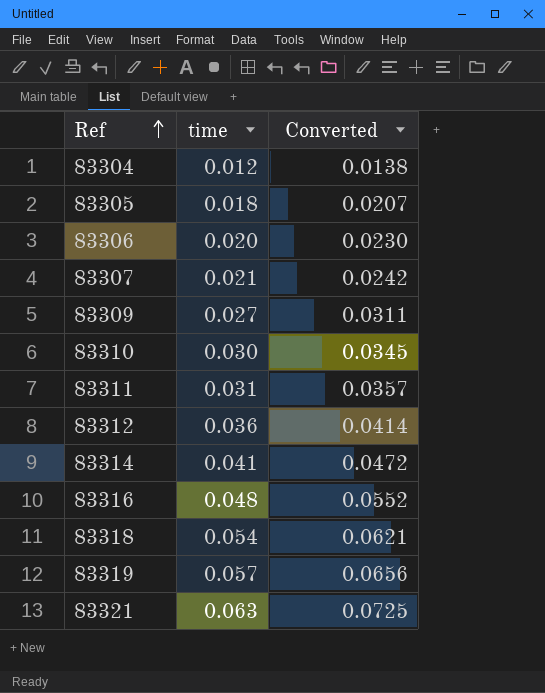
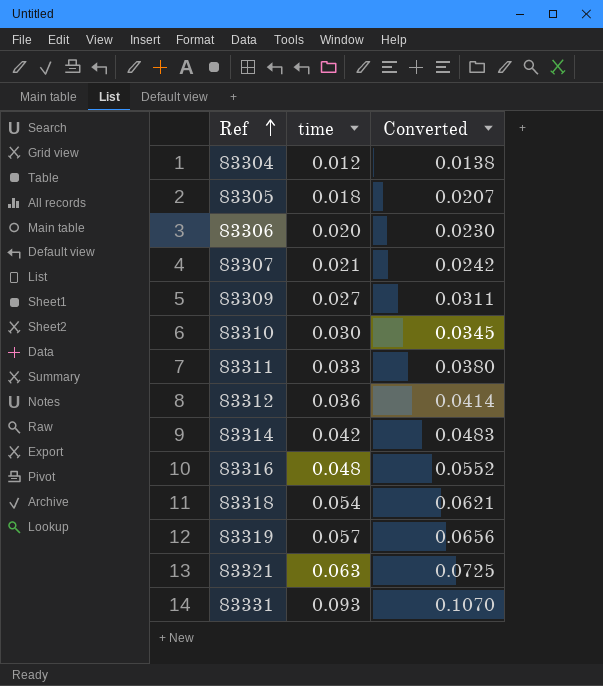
83311 | time: 0.031 -> 0.033
83311 | Converted: 0.0357 -> 0.0380
83314 | time: 0.041 -> 0.042
83314 | Converted: 0.0472 -> 0.0483
row 83331: none -> 0.093 | 0.1070

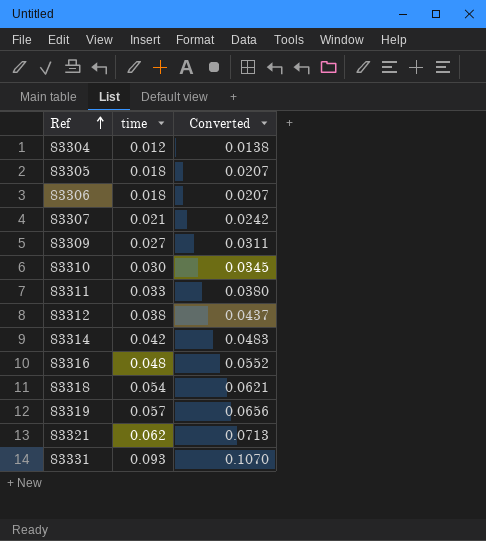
83306 | time: 0.020 -> 0.018
83306 | Converted: 0.0230 -> 0.0207
83312 | time: 0.036 -> 0.038
83312 | Converted: 0.0414 -> 0.0437
83321 | time: 0.063 -> 0.062
83321 | Converted: 0.0725 -> 0.0713

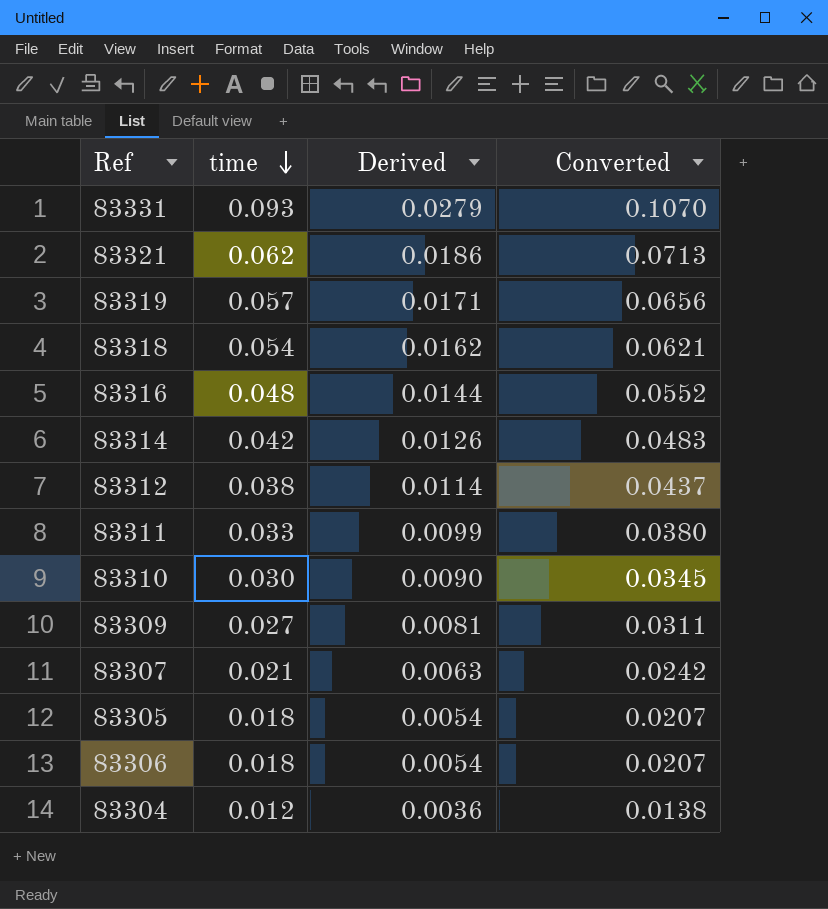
row order: Ref ascending -> time descending
column Derived | formula: none -> [time] * 0.3

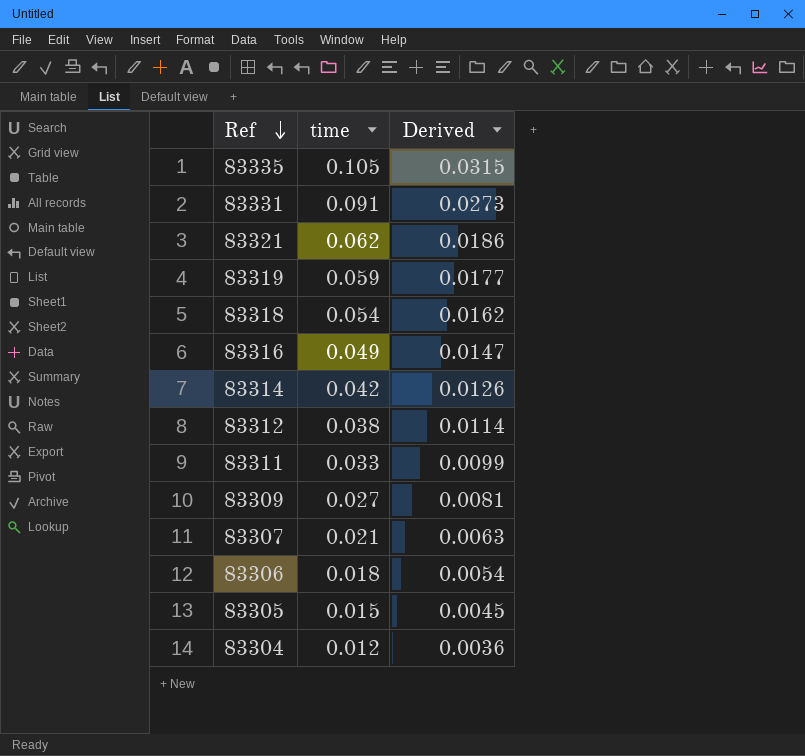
row order: time descending -> Ref descending
column Converted | formula: [time] * 1.15 -> none
row 83310: 0.030 | 0.0090 | 0.0345 -> none
row 83335: none -> 0.105 | 0.0315
83331 | time: 0.093 -> 0.091
83331 | Derived: 0.0279 -> 0.0273
83319 | time: 0.057 -> 0.059
83319 | Derived: 0.0171 -> 0.0177
83316 | time: 0.048 -> 0.049
83316 | Derived: 0.0144 -> 0.0147
83305 | time: 0.018 -> 0.015
83305 | Derived: 0.0054 -> 0.0045

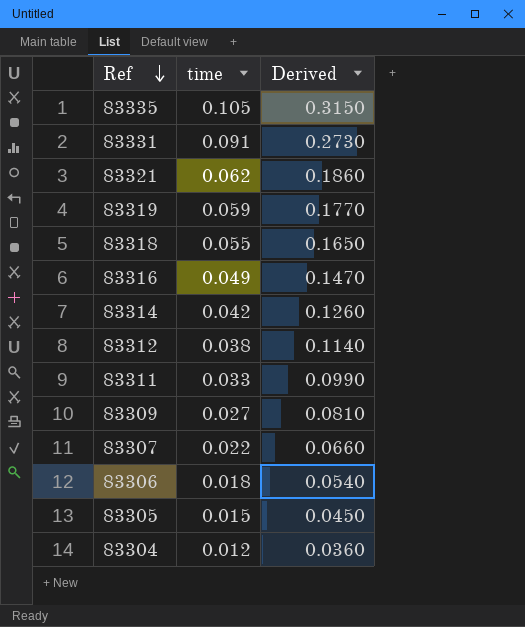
column Derived | formula: [time] * 0.3 -> [time] * 3
83318 | time: 0.054 -> 0.055
83307 | time: 0.021 -> 0.022

